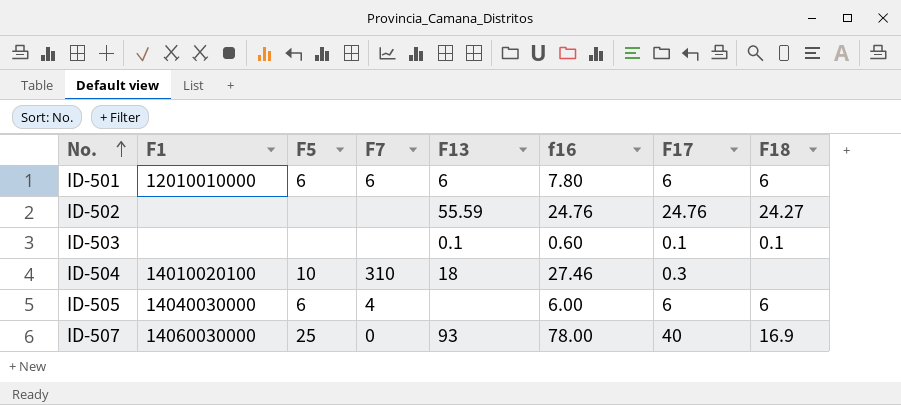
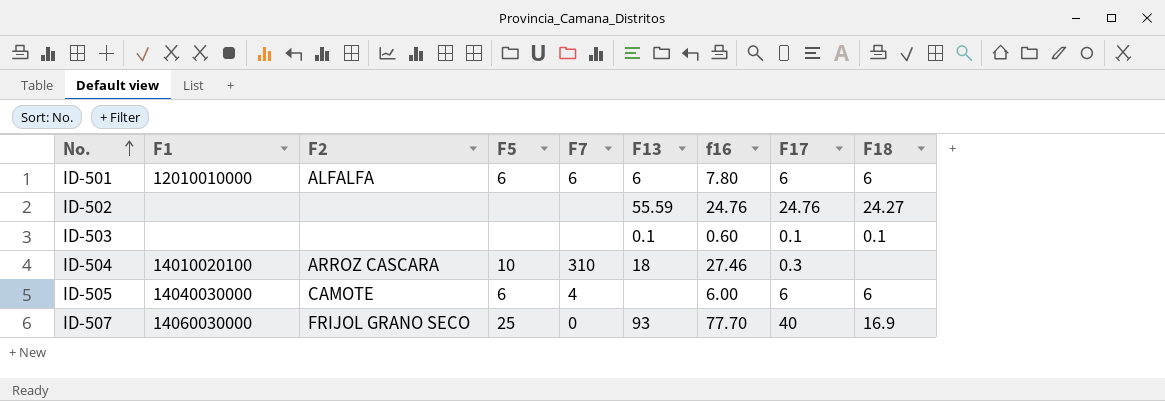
column F2 | position: none -> 3
ID-507 | f16: 78.00 -> 77.70

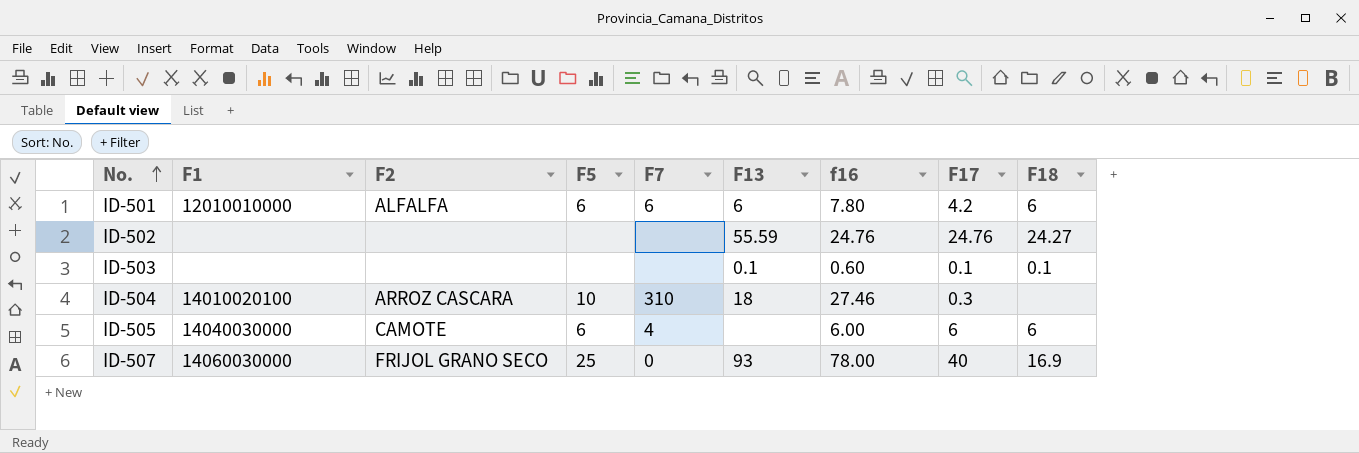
ID-501 | F17: 6 -> 4.2
ID-507 | f16: 77.70 -> 78.00

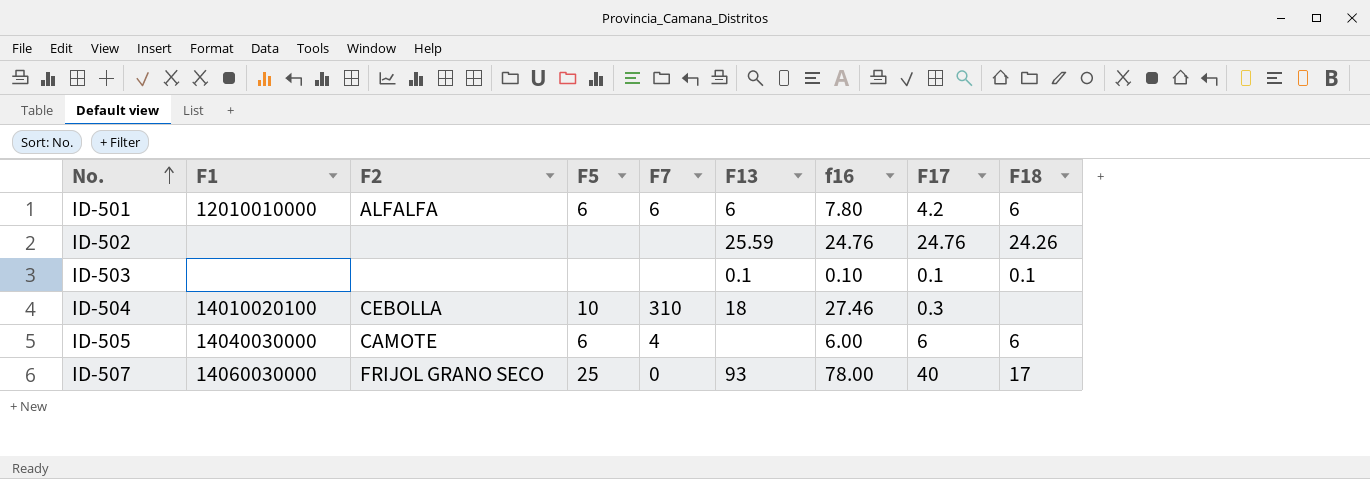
ID-502 | F13: 55.59 -> 25.59
ID-502 | F18: 24.27 -> 24.26
ID-503 | f16: 0.60 -> 0.10
ID-504 | F2: ARROZ CASCARA -> CEBOLLA
ID-507 | F18: 16.9 -> 17

